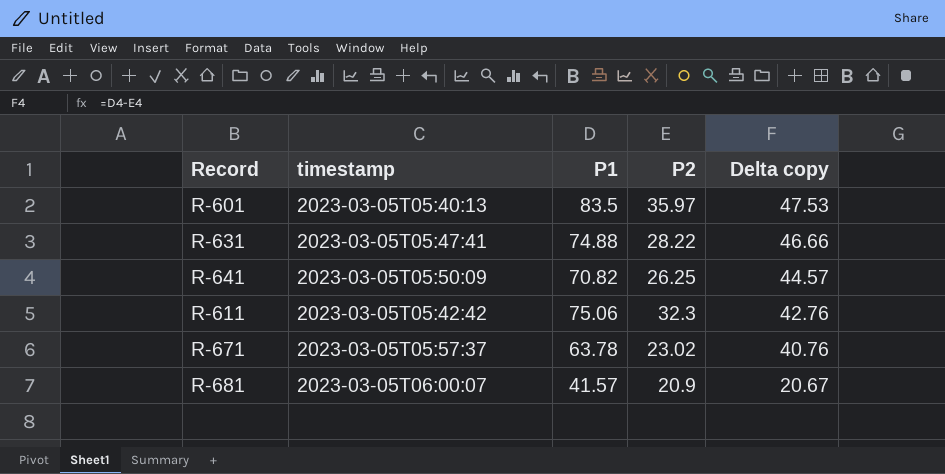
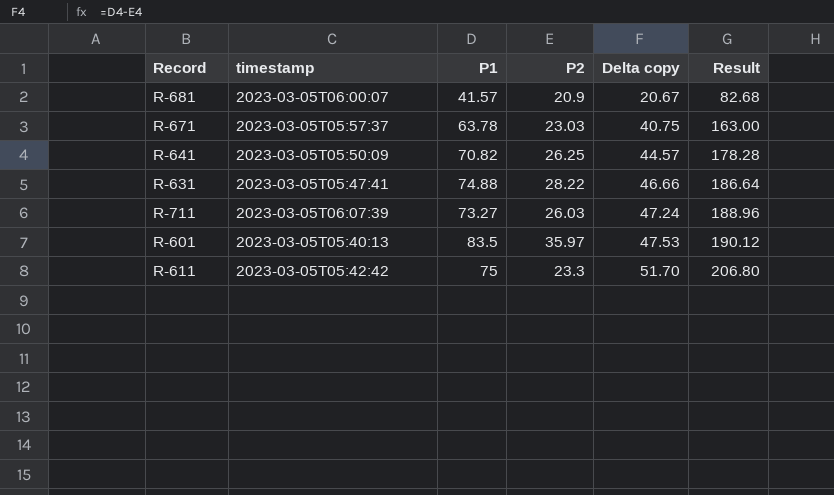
row order: Delta copy descending -> Delta copy ascending
column Result | formula: none -> [Delta copy] * 4
R-671 | P2: 23.02 -> 23.03
R-671 | Delta copy: 40.76 -> 40.75
row R-711: none -> 2023-03-05T06:07:39 | 73.27 | 26.03 | 47.24 | 188.96
R-611 | P1: 75.06 -> 75
R-611 | P2: 32.3 -> 23.3
R-611 | Delta copy: 42.76 -> 51.70

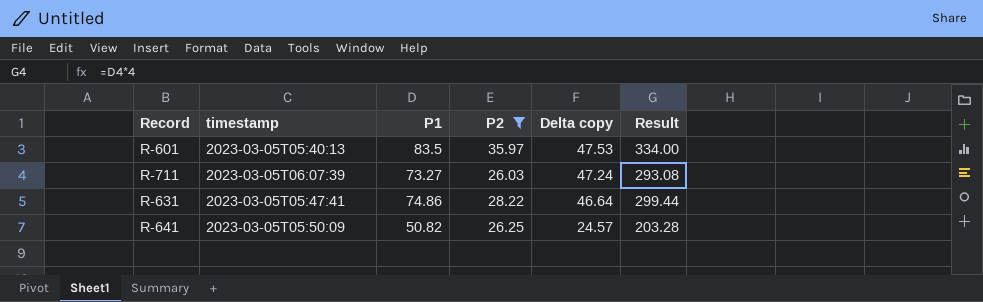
filter: none -> P2 >= 26.03
row order: Delta copy ascending -> Delta copy descending
column Result | formula: [Delta copy] * 4 -> [P1] * 4
R-631 | P1: 74.88 -> 74.86
R-631 | Delta copy: 46.66 -> 46.64
R-641 | P1: 70.82 -> 50.82
R-641 | Delta copy: 44.57 -> 24.57

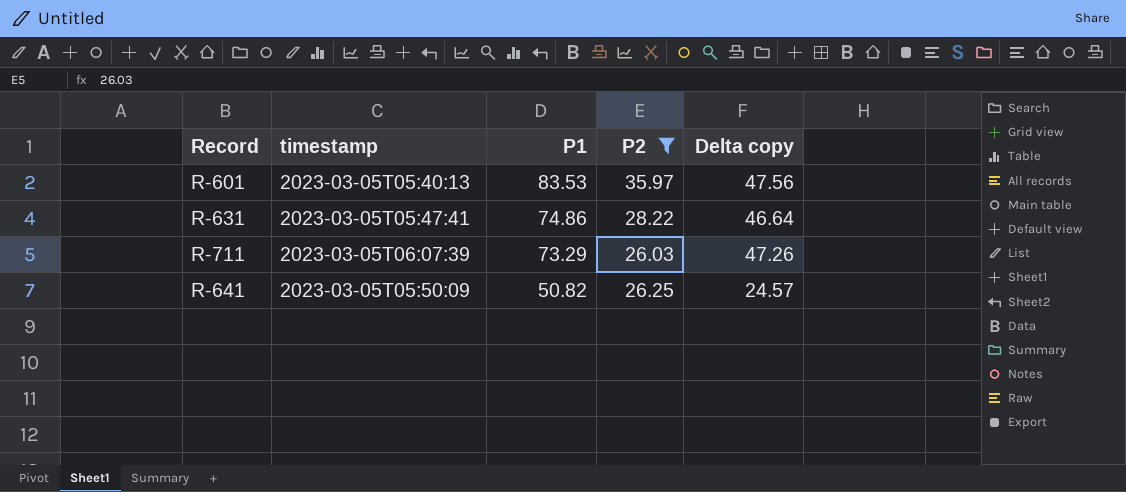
row order: Delta copy descending -> P1 descending
column Result | formula: [P1] * 4 -> none
R-601 | P1: 83.5 -> 83.53
R-601 | Delta copy: 47.53 -> 47.56
R-711 | P1: 73.27 -> 73.29
R-711 | Delta copy: 47.24 -> 47.26

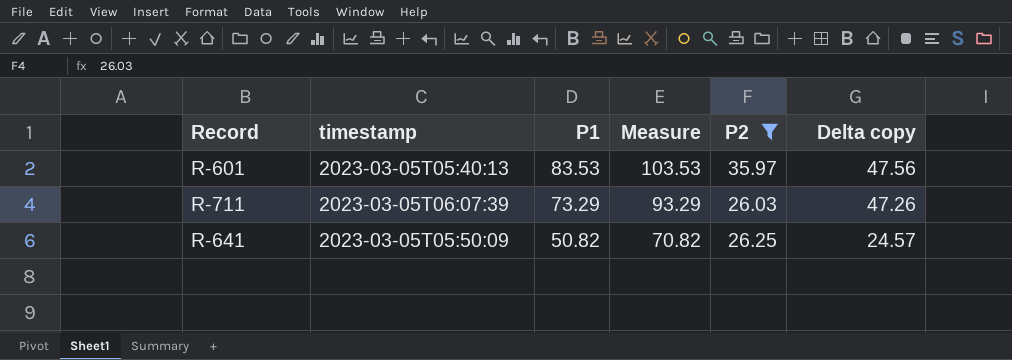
column Measure | formula: none -> [P1] + 20
row R-631: 2023-03-05T05:47:41 | 74.86 | 28.22 | 46.64 -> none

